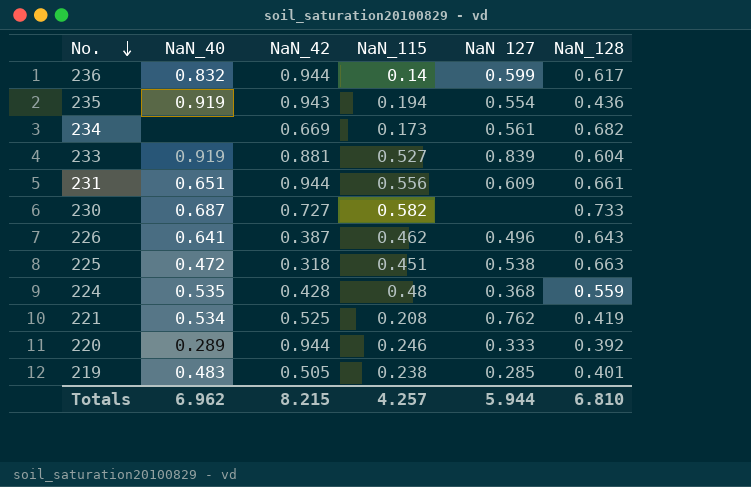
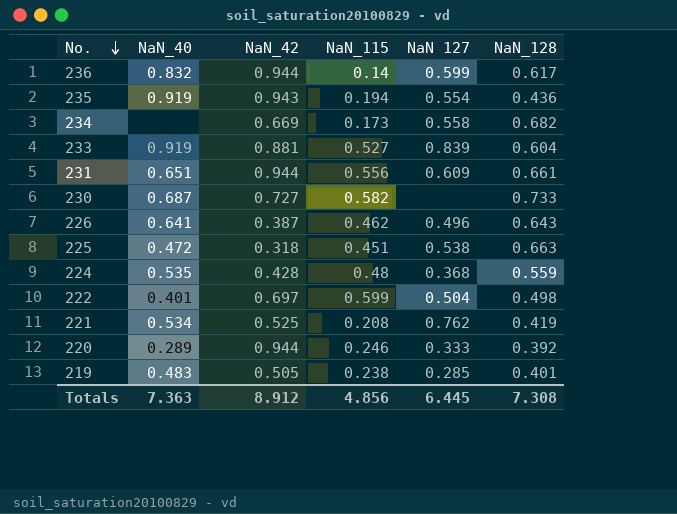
234 | NaN 127: 0.561 -> 0.558
row 222: none -> 0.401 | 0.697 | 0.599 | 0.504 | 0.498
Totals | NaN_40: 6.962 -> 7.363
Totals | NaN_42: 8.215 -> 8.912
Totals | NaN_115: 4.257 -> 4.856
Totals | NaN 127: 5.944 -> 6.445
Totals | NaN_128: 6.810 -> 7.308

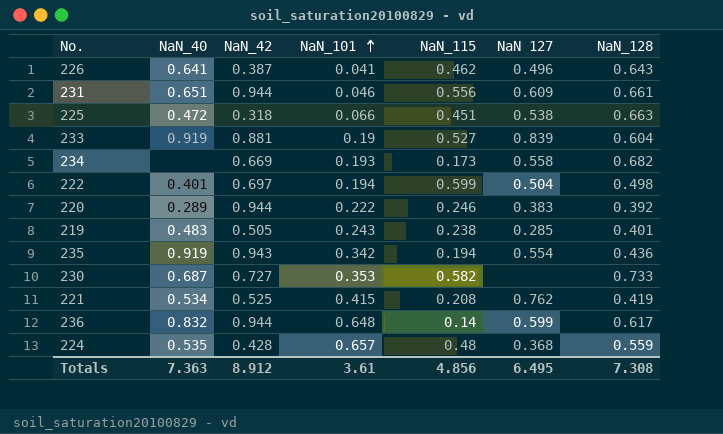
row order: No. descending -> NaN_101 ascending
column NaN_101 | position: none -> 4
220 | NaN 127: 0.333 -> 0.383
Totals | NaN 127: 6.445 -> 6.495

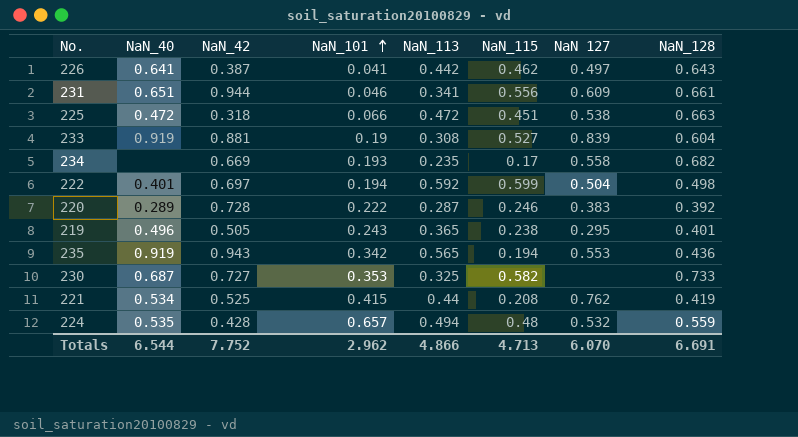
column NaN_113 | position: none -> 5
row 236: 0.832 | 0.944 | 0.648 | 0.14 | 0.599 | 0.617 -> none
226 | NaN 127: 0.496 -> 0.497
234 | NaN_115: 0.173 -> 0.17
220 | NaN_42: 0.944 -> 0.728
219 | NaN_40: 0.483 -> 0.496
219 | NaN 127: 0.285 -> 0.295
235 | NaN 127: 0.554 -> 0.553
224 | NaN 127: 0.368 -> 0.532
Totals | NaN_40: 7.363 -> 6.544
Totals | NaN_42: 8.912 -> 7.752
Totals | NaN_101: 3.61 -> 2.962
Totals | NaN_115: 4.856 -> 4.713
Totals | NaN 127: 6.495 -> 6.070
Totals | NaN_128: 7.308 -> 6.691

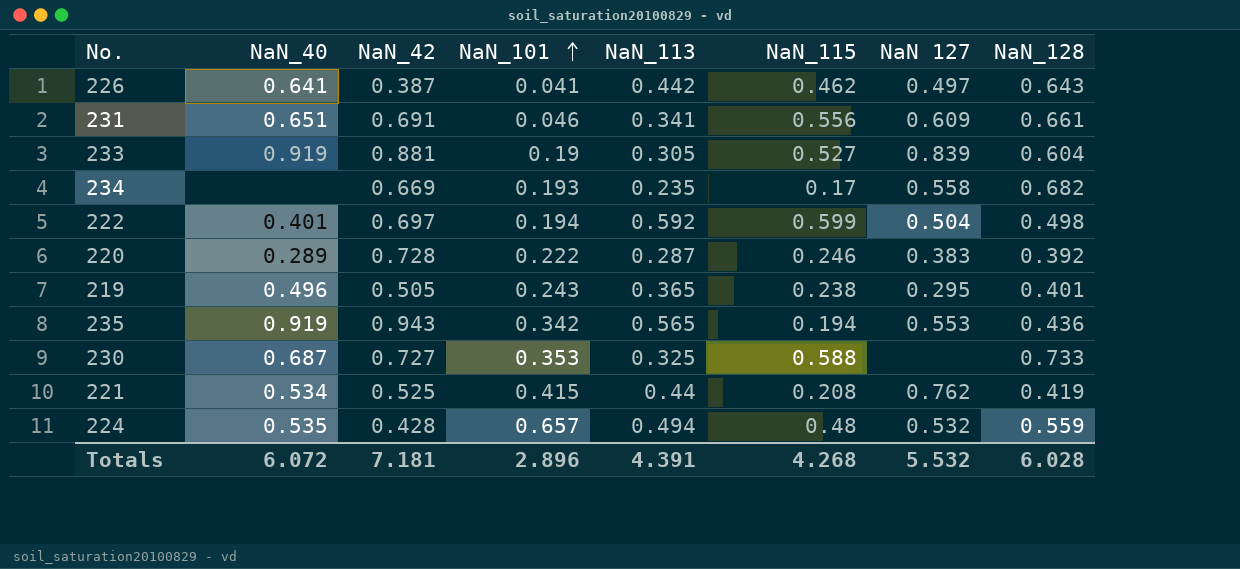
row 225: 0.472 | 0.318 | 0.066 | 0.472 | 0.451 | 0.538 | 0.663 -> none
231 | NaN_42: 0.944 -> 0.691
233 | NaN_113: 0.308 -> 0.305
230 | NaN_115: 0.582 -> 0.588
Totals | NaN_40: 6.544 -> 6.072
Totals | NaN_42: 7.752 -> 7.181
Totals | NaN_101: 2.962 -> 2.896
Totals | NaN_113: 4.866 -> 4.391
Totals | NaN_115: 4.713 -> 4.268
Totals | NaN 127: 6.070 -> 5.532
Totals | NaN_128: 6.691 -> 6.028

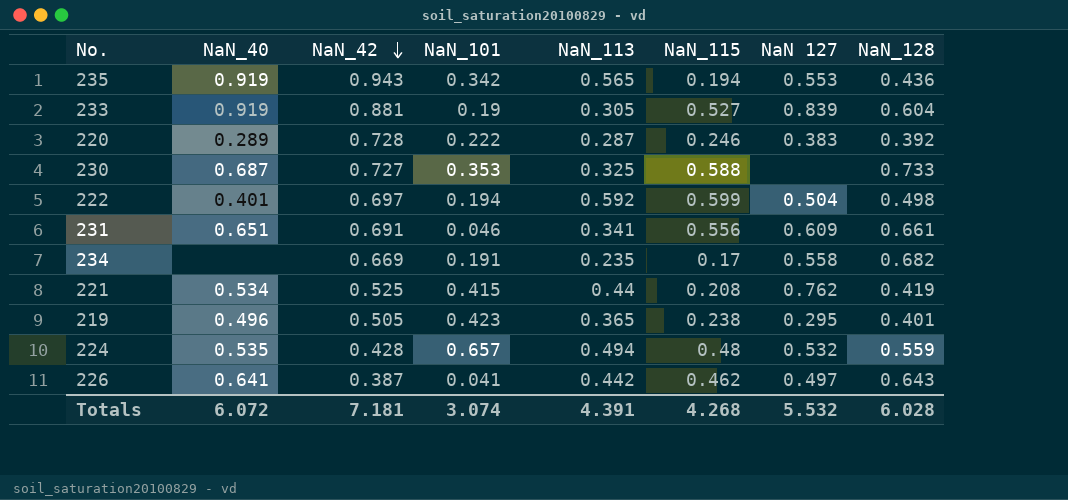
row order: NaN_101 ascending -> NaN_42 descending
234 | NaN_101: 0.193 -> 0.191
219 | NaN_101: 0.243 -> 0.423
Totals | NaN_101: 2.896 -> 3.074

